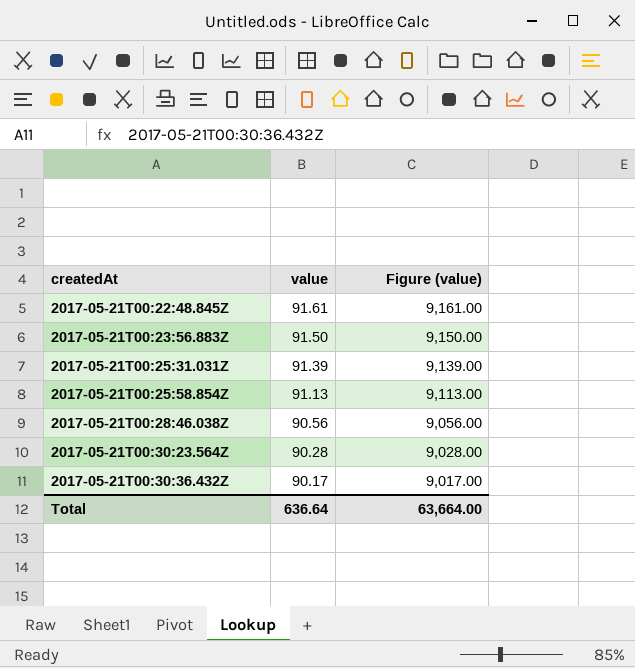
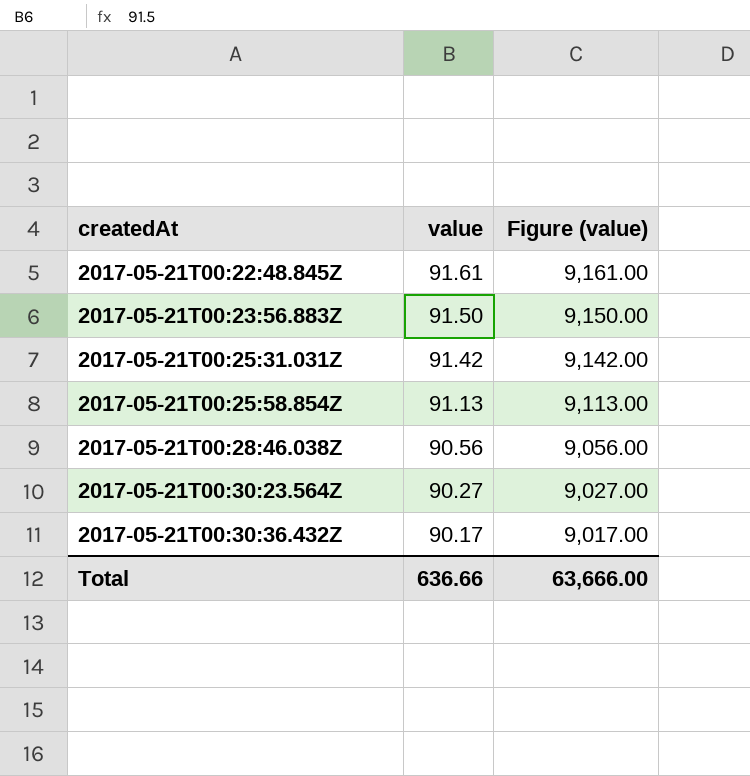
2017-05-21T00:25:31.031Z | value: 91.39 -> 91.42
2017-05-21T00:25:31.031Z | Figure (value): 9,139.00 -> 9,142.00
2017-05-21T00:30:23.564Z | value: 90.28 -> 90.27
2017-05-21T00:30:23.564Z | Figure (value): 9,028.00 -> 9,027.00
Total | value: 636.64 -> 636.66
Total | Figure (value): 63,664.00 -> 63,666.00

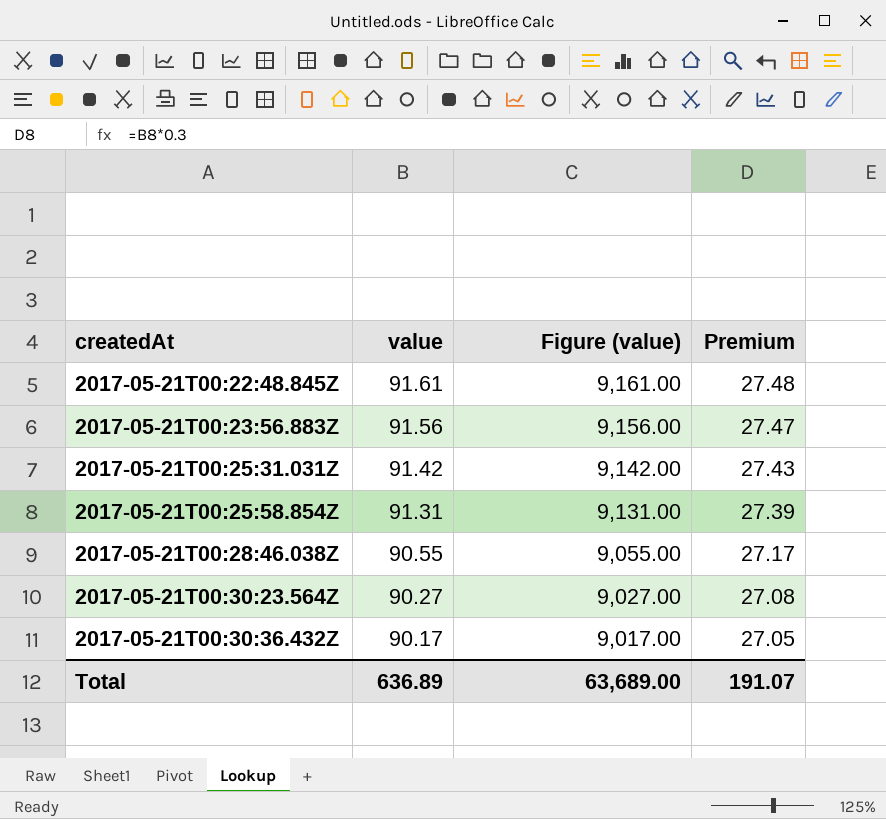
column Premium | formula: none -> [value] * 0.3
2017-05-21T00:23:56.883Z | value: 91.50 -> 91.56
2017-05-21T00:23:56.883Z | Figure (value): 9,150.00 -> 9,156.00
2017-05-21T00:25:58.854Z | value: 91.13 -> 91.31
2017-05-21T00:25:58.854Z | Figure (value): 9,113.00 -> 9,131.00
2017-05-21T00:28:46.038Z | value: 90.56 -> 90.55
2017-05-21T00:28:46.038Z | Figure (value): 9,056.00 -> 9,055.00
Total | value: 636.66 -> 636.89
Total | Figure (value): 63,666.00 -> 63,689.00

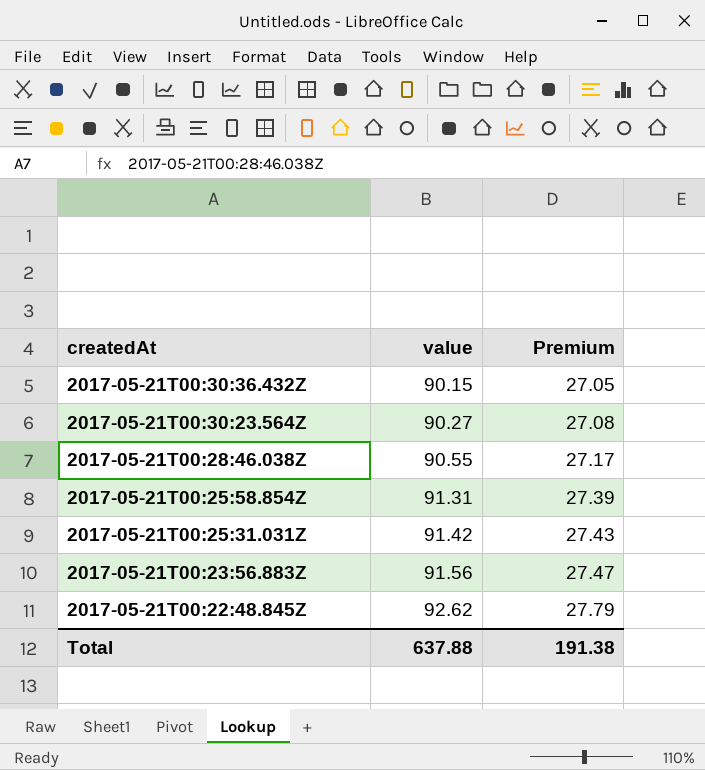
row order: createdAt ascending -> createdAt descending
column Figure (value) | formula: [value] * 100 -> none
2017-05-21T00:30:36.432Z | value: 90.17 -> 90.15
2017-05-21T00:22:48.845Z | value: 91.61 -> 92.62
2017-05-21T00:22:48.845Z | Premium: 27.48 -> 27.79
Total | value: 636.89 -> 637.88
Total | Premium: 191.07 -> 191.38

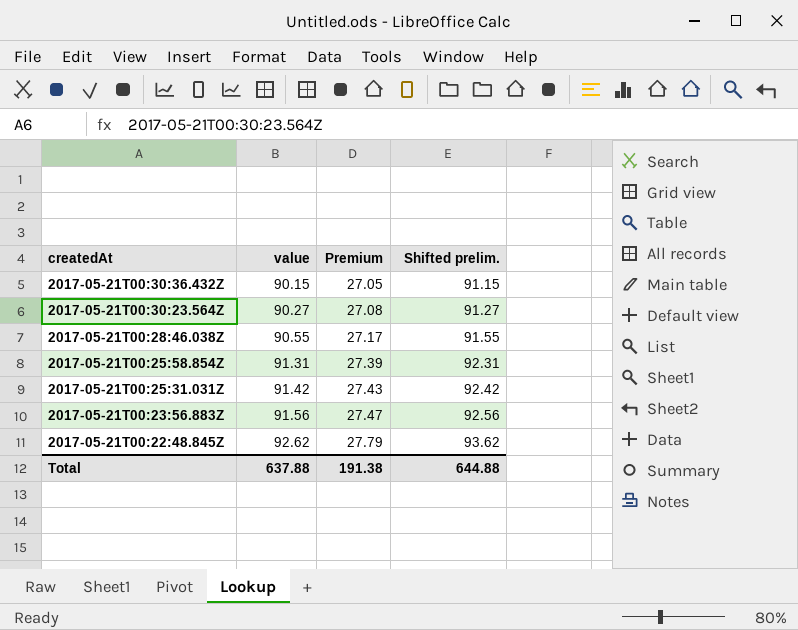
column Shifted prelim. | formula: none -> [value] + 1

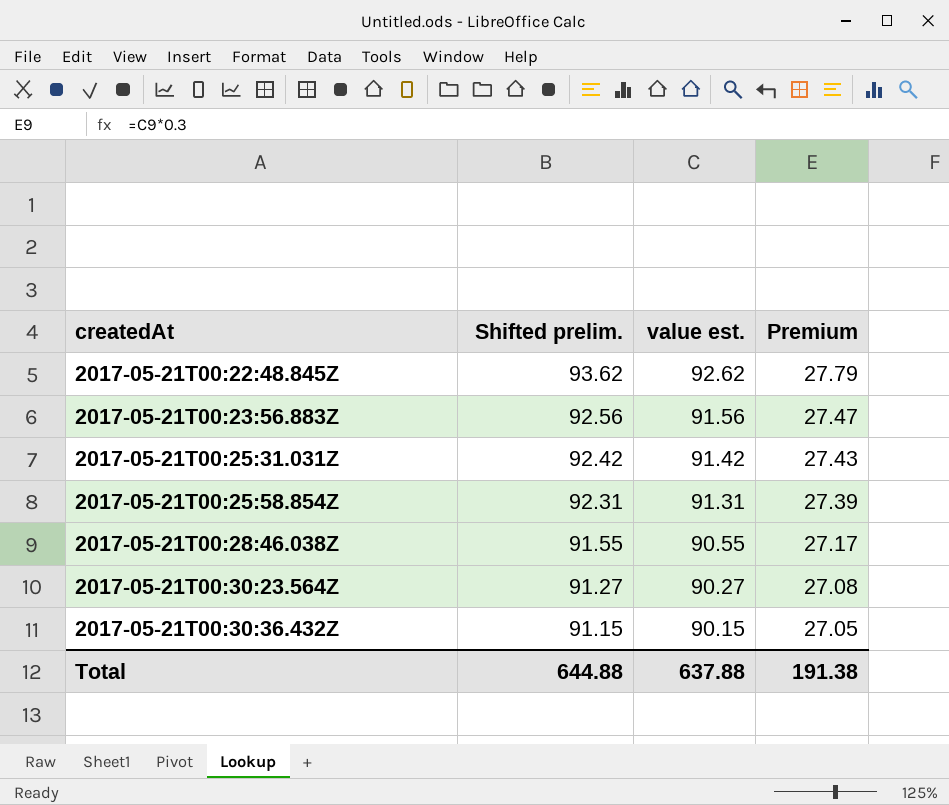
row order: createdAt descending -> createdAt ascending
column Shifted prelim. | position: 4 -> 2
column name: value -> value est.

